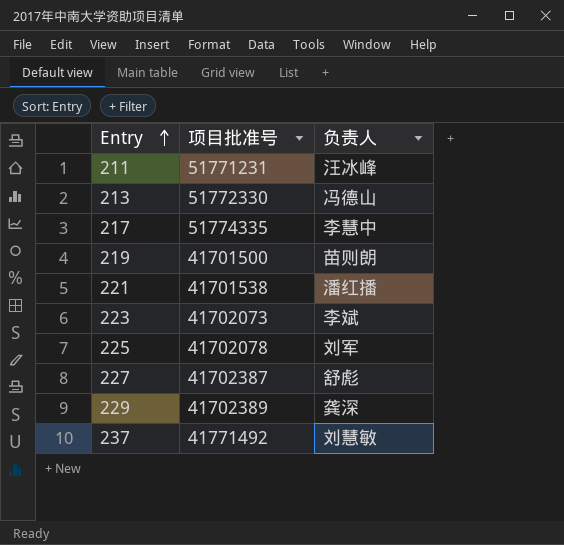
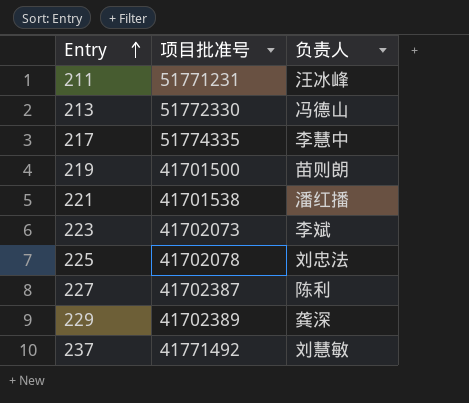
225 | 负责人: 刘军 -> 刘忠法
227 | 负责人: 舒彪 -> 陈利

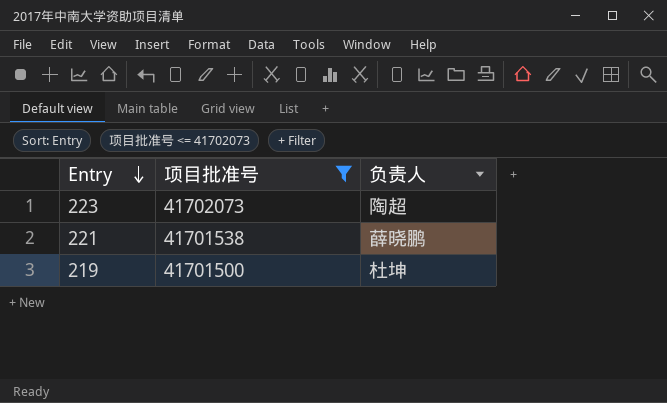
filter: none -> 项目批准号 <= 41702073
row order: Entry ascending -> Entry descending
223 | 负责人: 李斌 -> 陶超
221 | 负责人: 潘红播 -> 薛晓鹏
219 | 负责人: 苗则朗 -> 杜坤

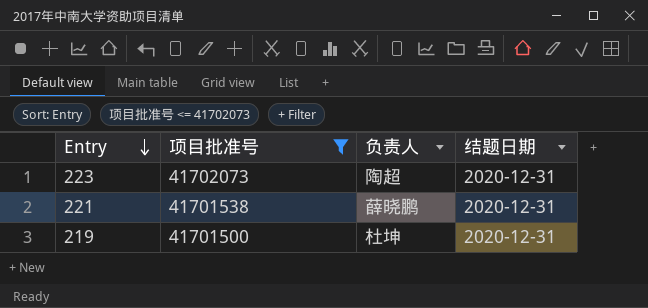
column 结题日期 | position: none -> 4

